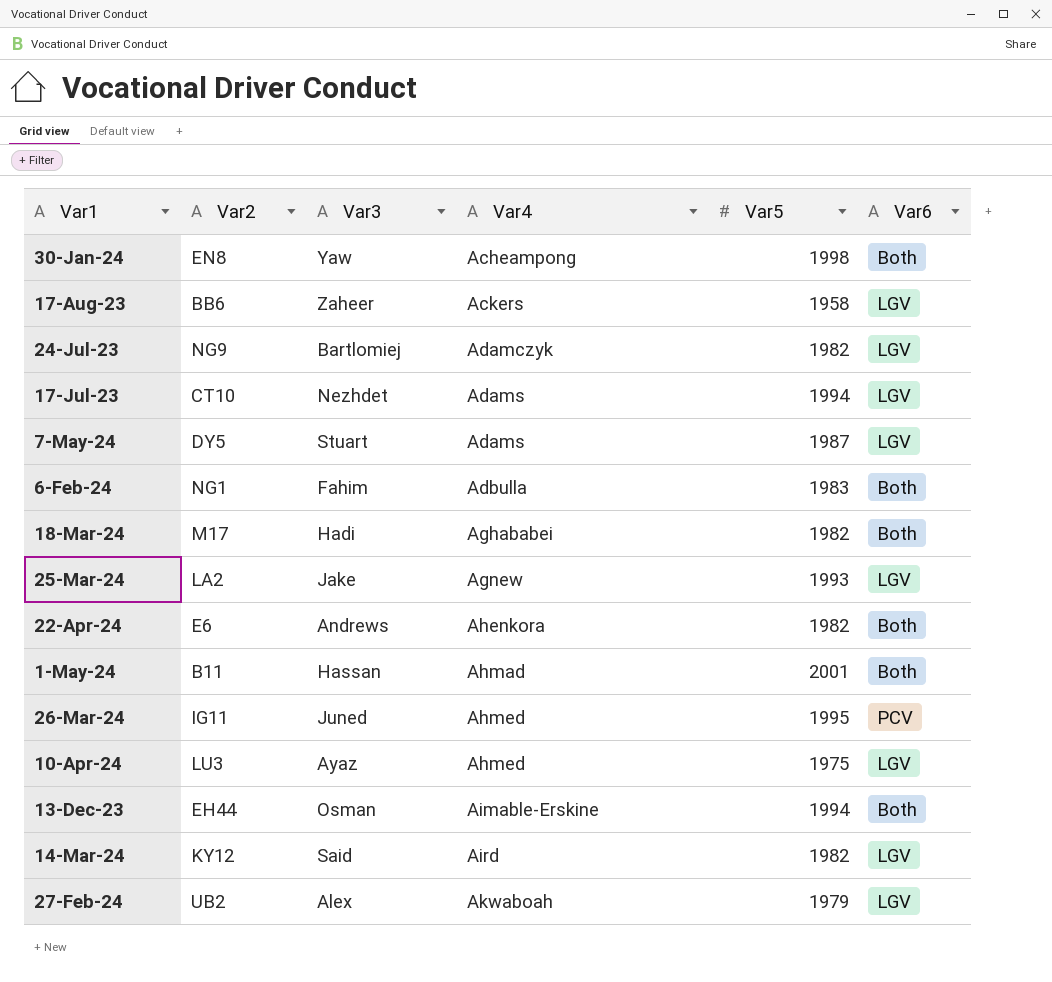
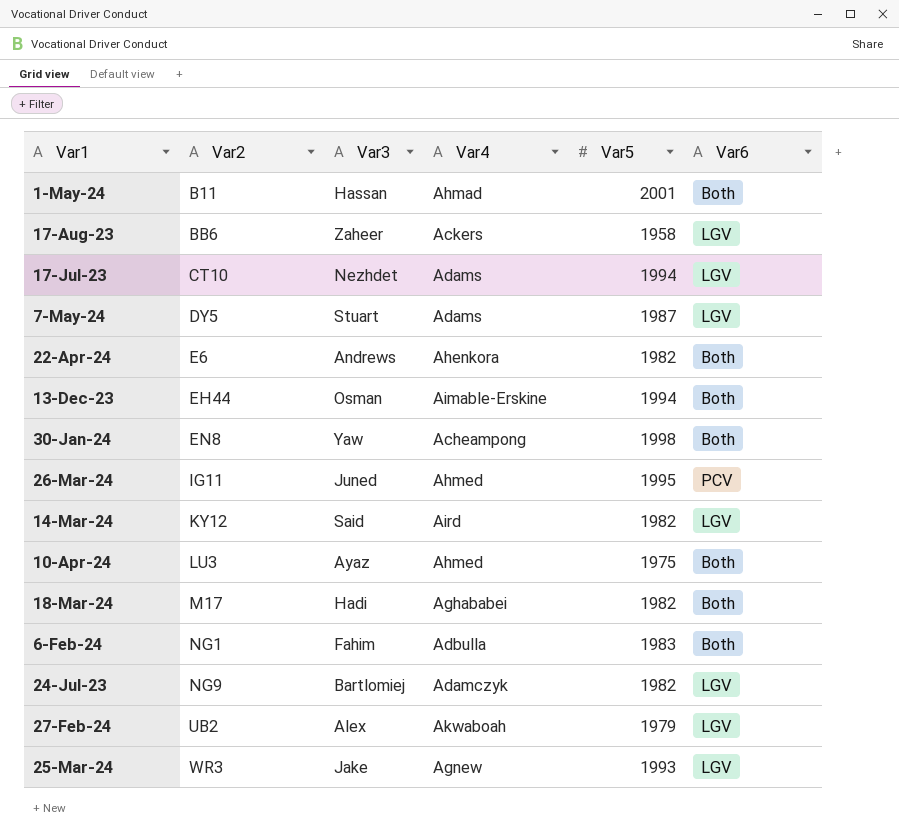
row order: Var4 ascending -> Var2 ascending
10-Apr-24 | Var6: LGV -> Both
25-Mar-24 | Var2: LA2 -> WR3

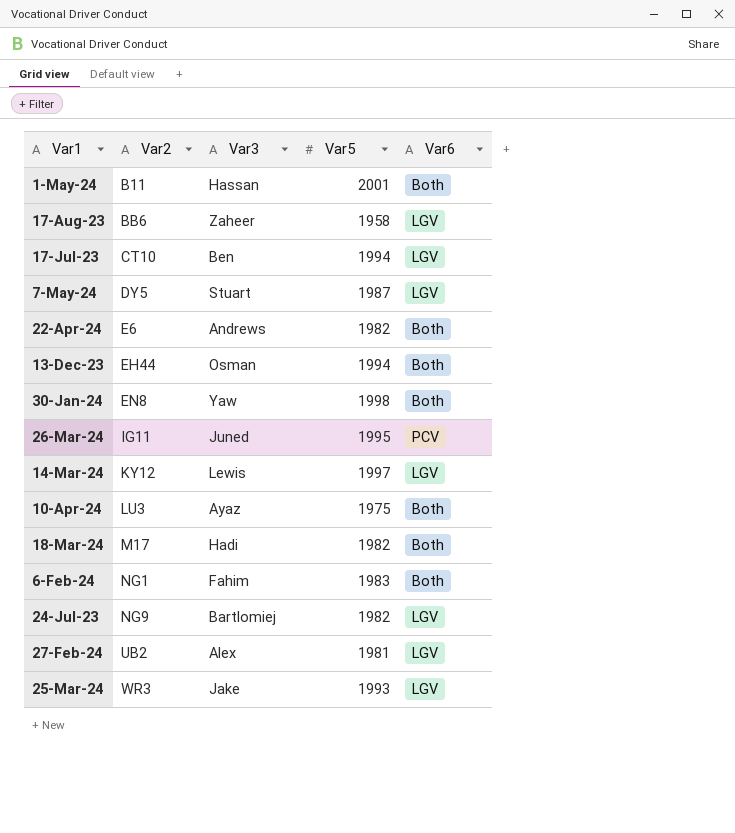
column Var4 | position: 4 -> none
17-Jul-23 | Var3: Nezhdet -> Ben
14-Mar-24 | Var3: Said -> Lewis
14-Mar-24 | Var5: 1982 -> 1997
27-Feb-24 | Var5: 1979 -> 1981

